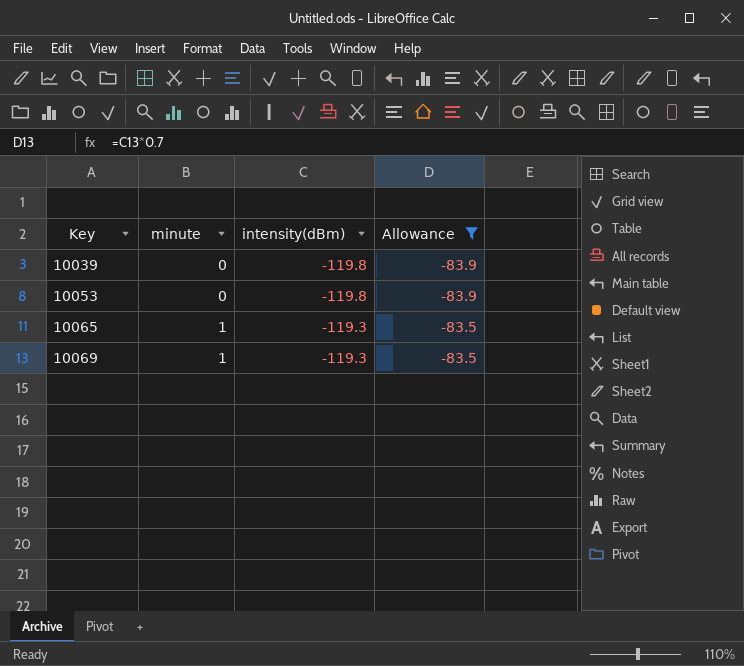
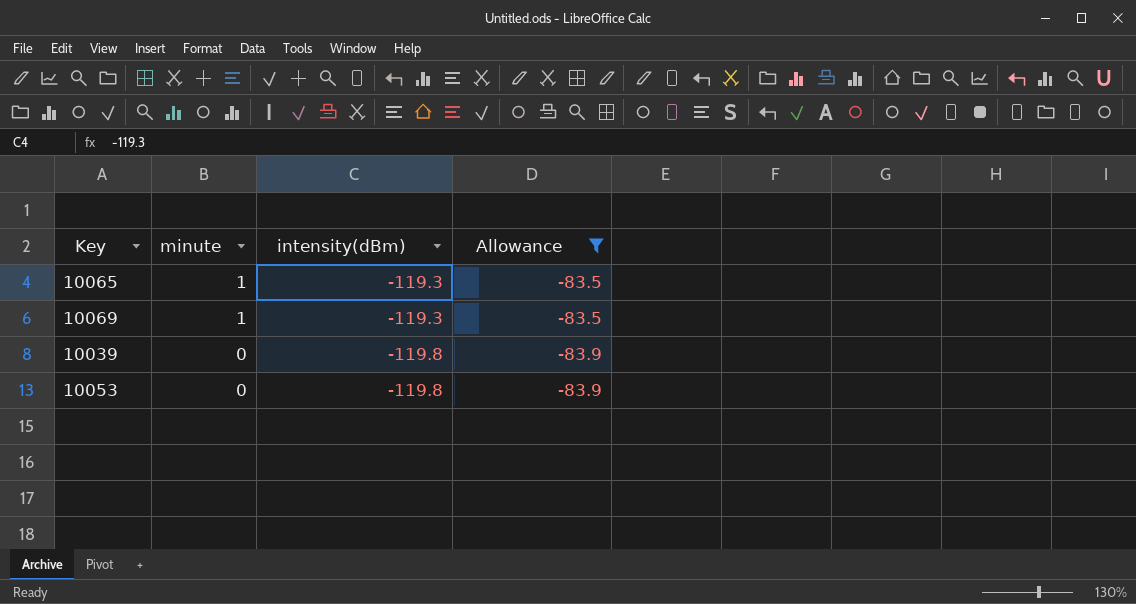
row order: Key ascending -> minute descending

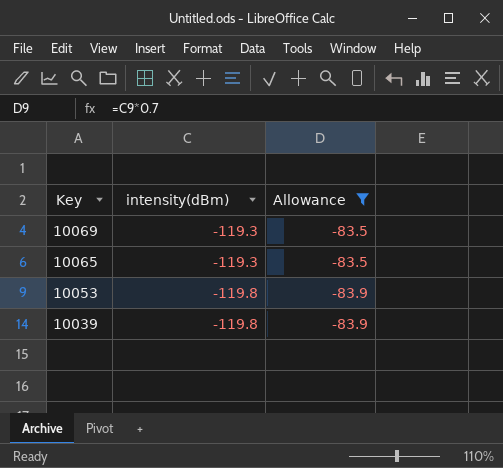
row order: minute descending -> Key descending
column minute | position: 2 -> none

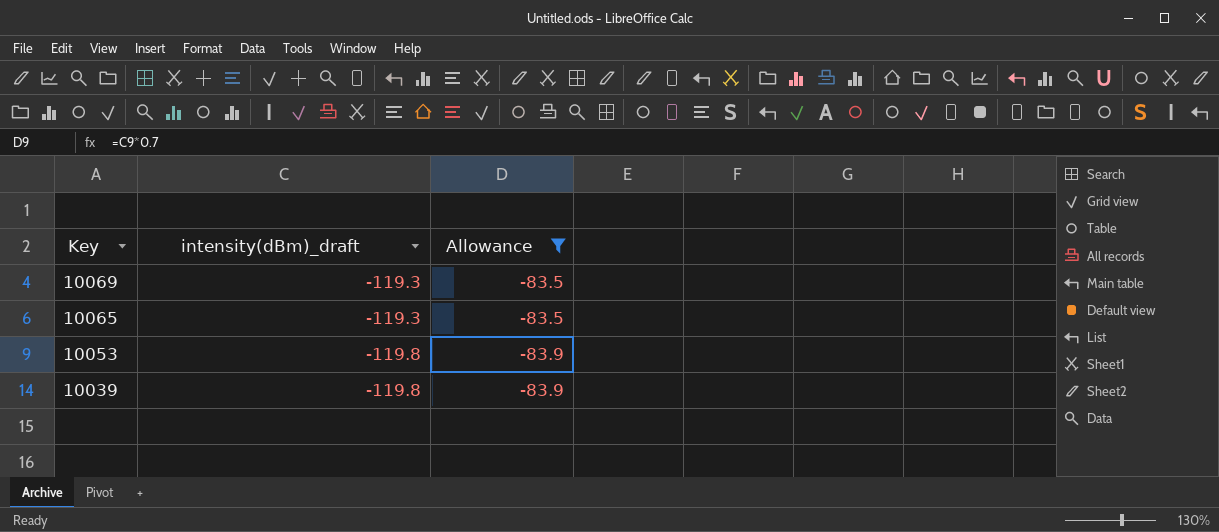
column name: intensity(dBm) -> intensity(dBm)_draft

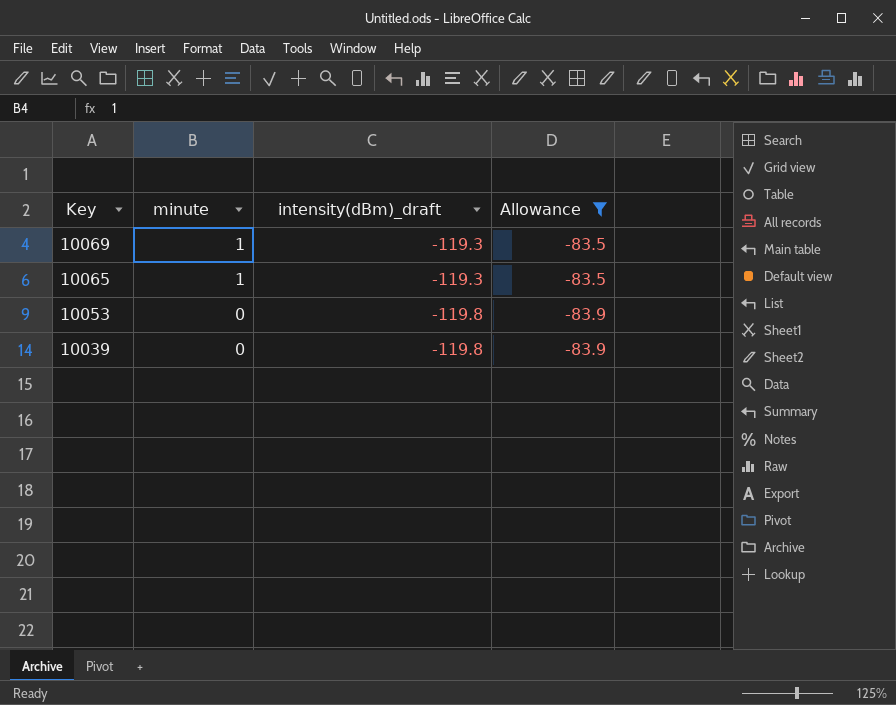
column minute | position: none -> 2

